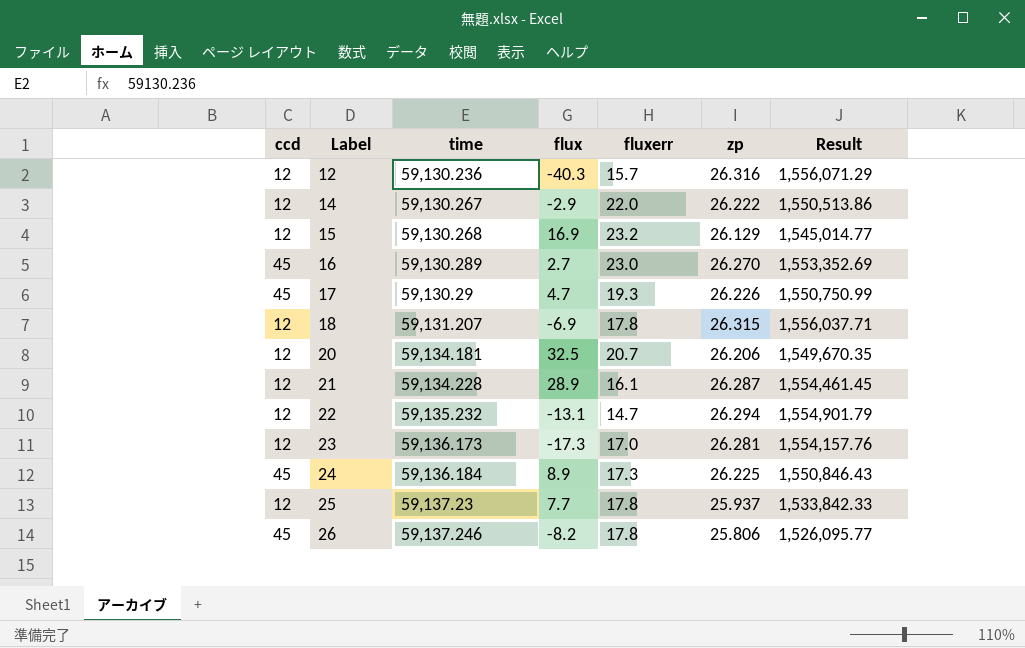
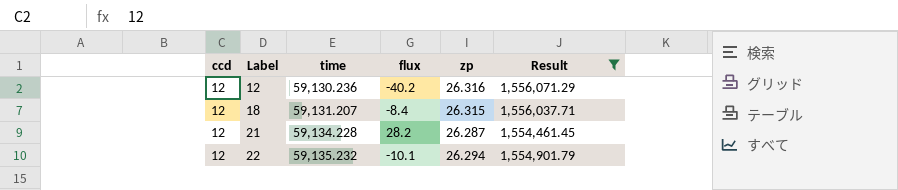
filter: none -> Result >= 1,554,461.45
column fluxerr | position: 5 -> none
12 | flux: -40.3 -> -40.2
18 | flux: -6.9 -> -8.4
21 | flux: 28.9 -> 28.2
22 | flux: -13.1 -> -10.1

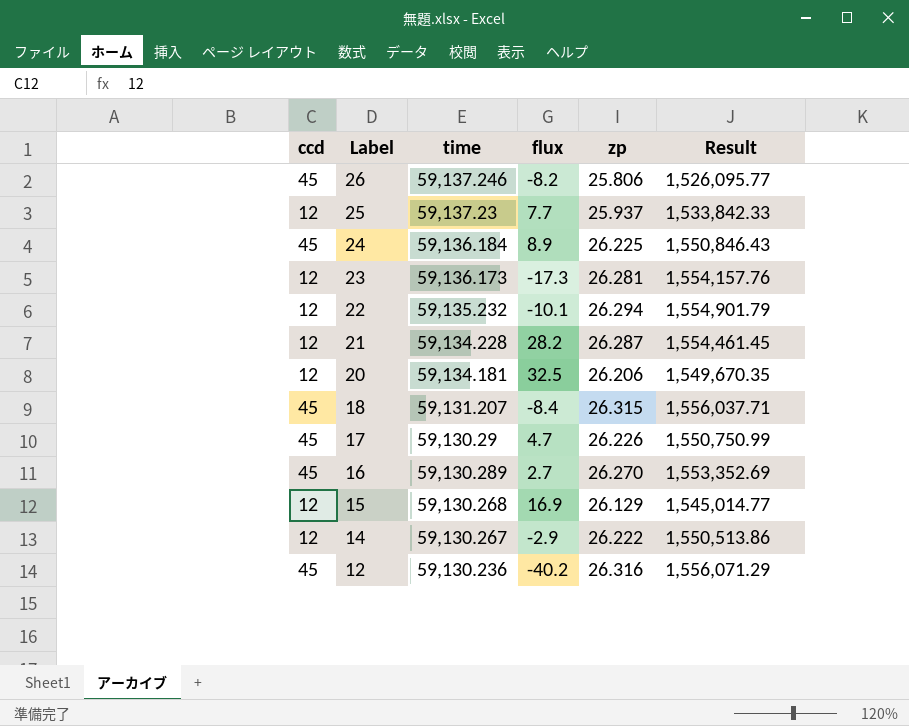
filter: Result >= 1,554,461.45 -> none
row order: Label ascending -> Label descending
18 | ccd: 12 -> 45
12 | ccd: 12 -> 45

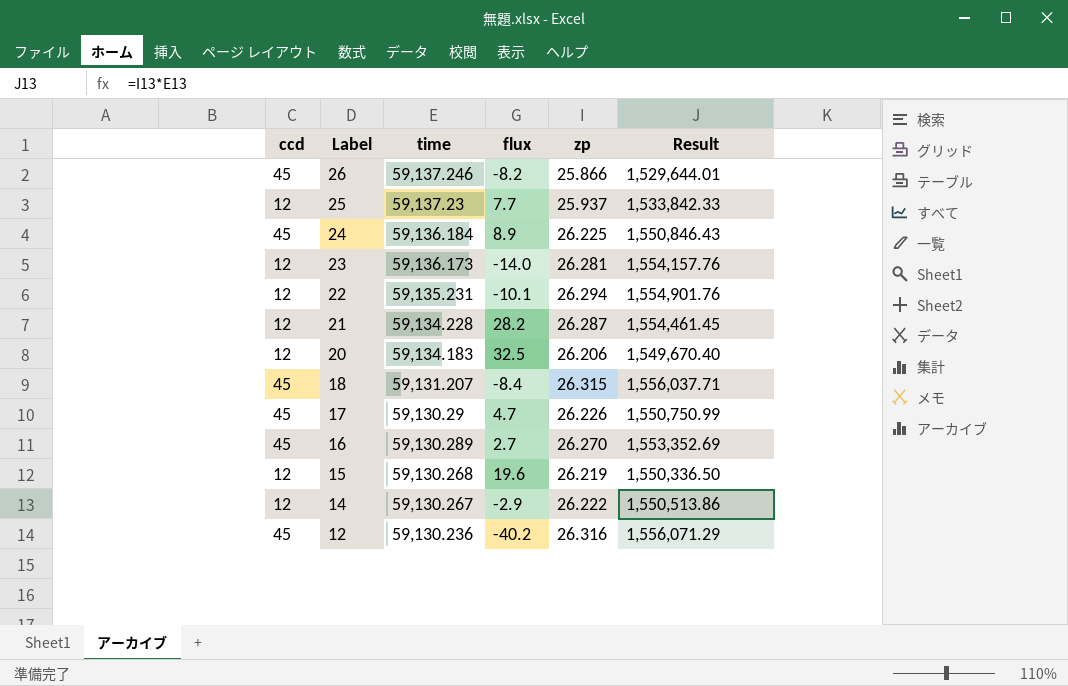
26 | zp: 25.806 -> 25.866
26 | Result: 1,526,095.77 -> 1,529,644.01
23 | flux: -17.3 -> -14.0
22 | time: 59,135.232 -> 59,135.231
22 | Result: 1,554,901.79 -> 1,554,901.76
20 | time: 59,134.181 -> 59,134.183
20 | Result: 1,549,670.35 -> 1,549,670.40
15 | flux: 16.9 -> 19.6
15 | zp: 26.129 -> 26.219
15 | Result: 1,545,014.77 -> 1,550,336.50

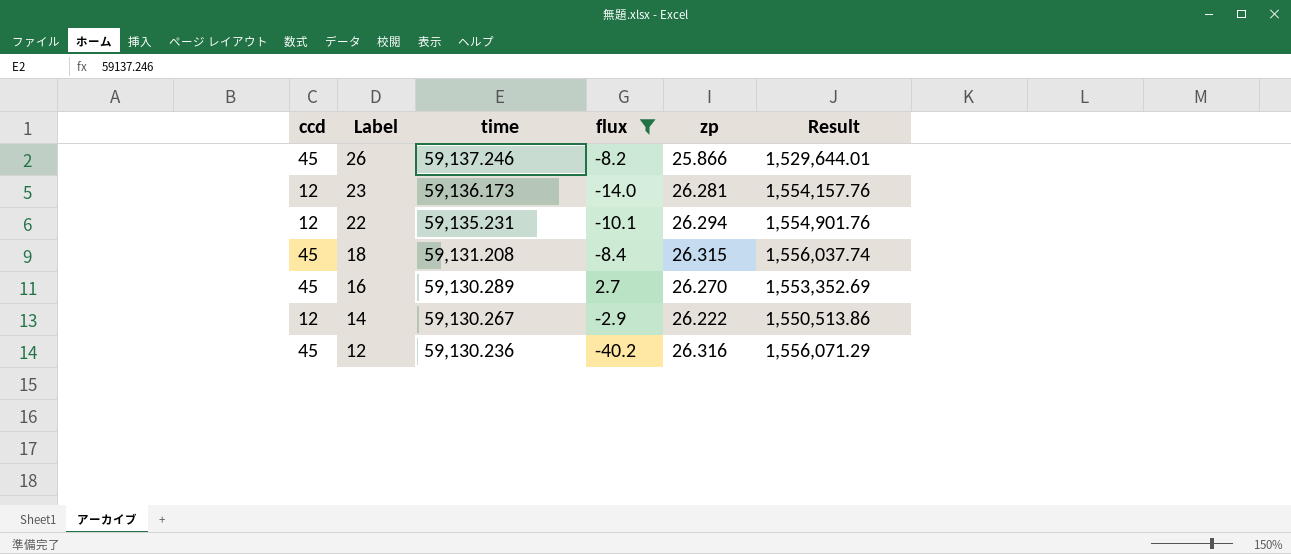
filter: none -> flux <= 2.7
18 | time: 59,131.207 -> 59,131.208
18 | Result: 1,556,037.71 -> 1,556,037.74

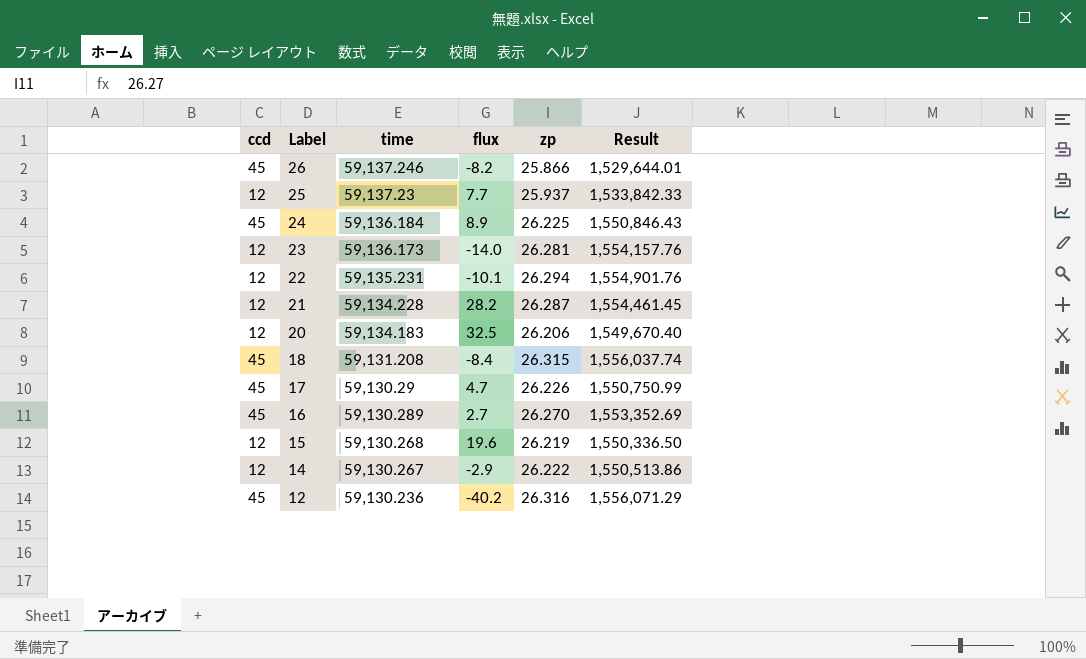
filter: flux <= 2.7 -> none

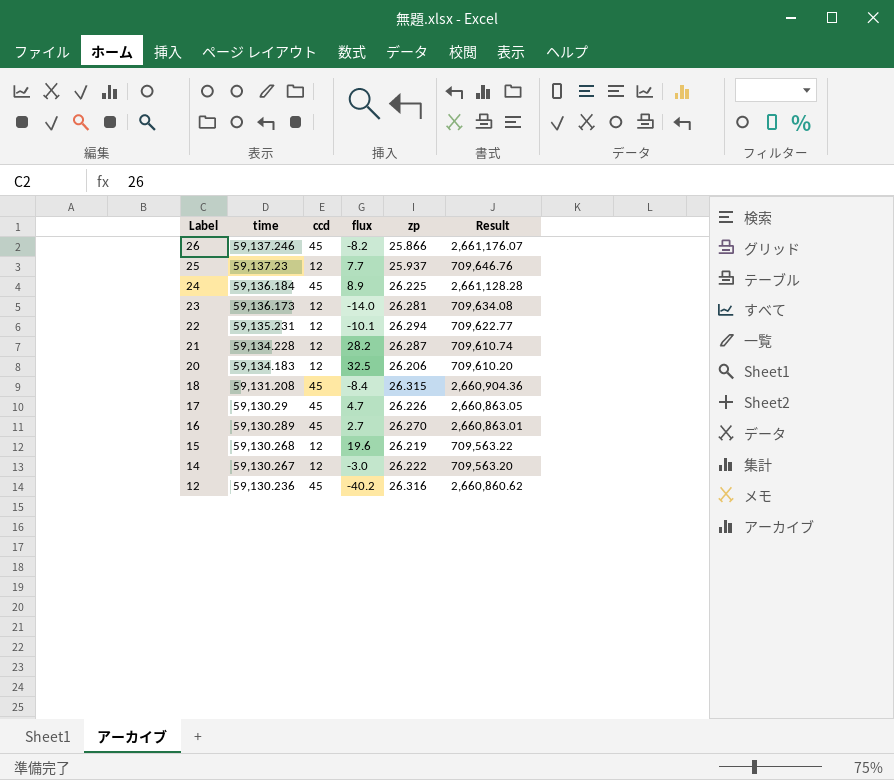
column ccd | position: 1 -> 3
column Result | formula: [time] * [zp] -> [time] * [ccd]
14 | flux: -2.9 -> -3.0

